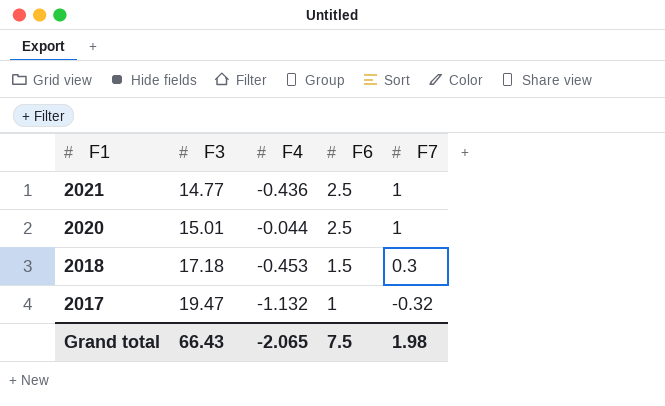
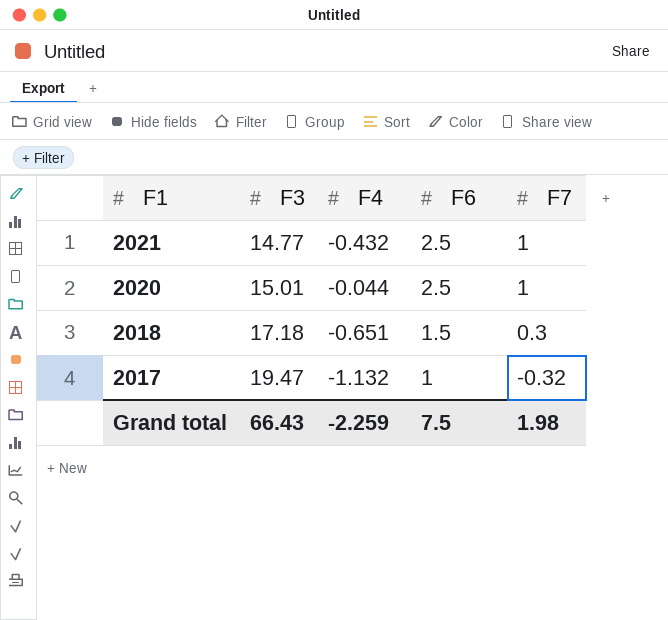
2021 | F4: -0.436 -> -0.432
2018 | F4: -0.453 -> -0.651
Grand total | F4: -2.065 -> -2.259

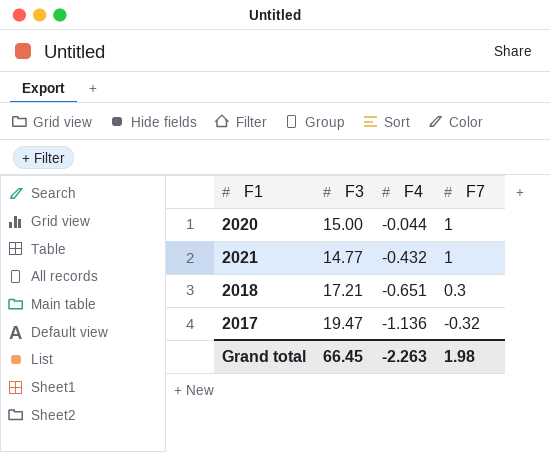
row order: F1 descending -> F4 descending
column F6 | position: 4 -> none
2020 | F3: 15.01 -> 15.00
2018 | F3: 17.18 -> 17.21
2017 | F4: -1.132 -> -1.136
Grand total | F3: 66.43 -> 66.45
Grand total | F4: -2.259 -> -2.263

